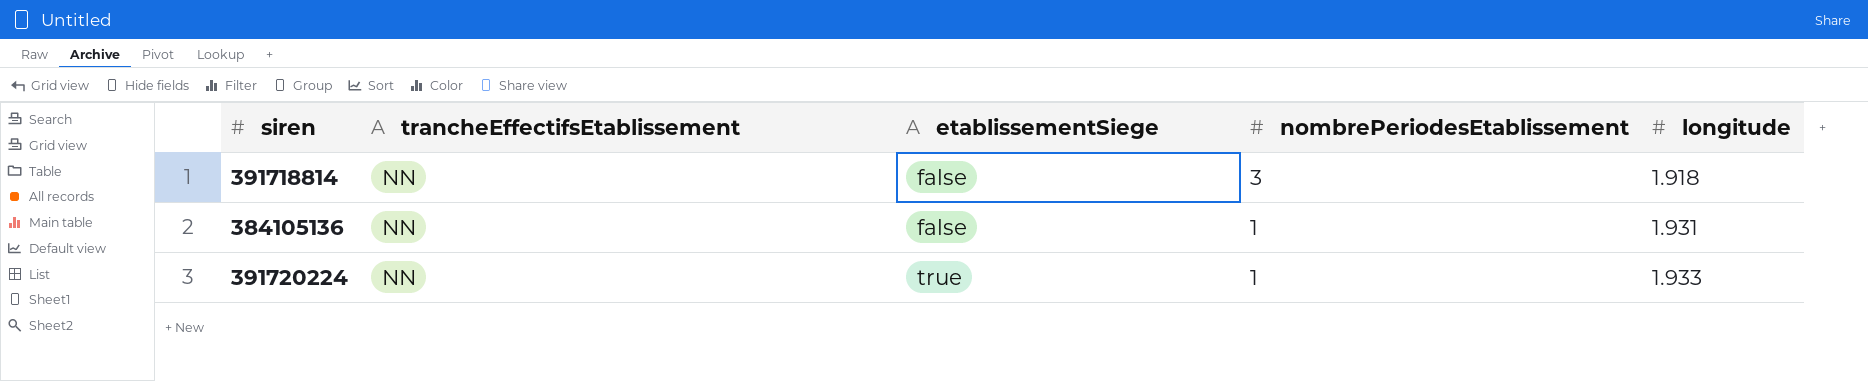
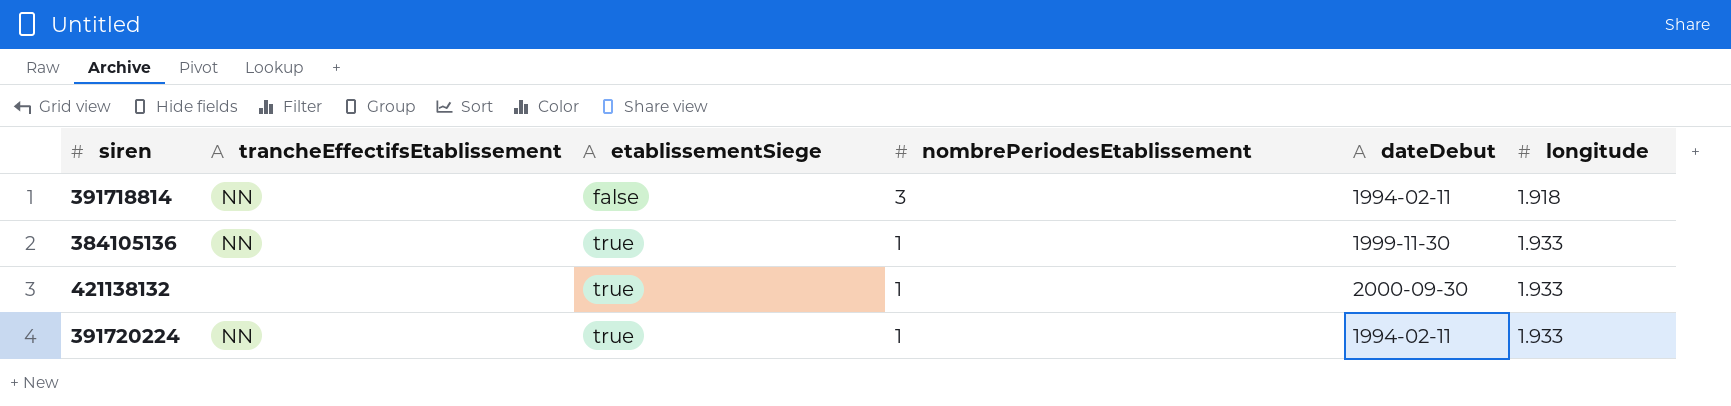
column dateDebut | position: none -> 5
384105136 | etablissementSiege: false -> true
384105136 | longitude: 1.931 -> 1.933
row 421138132: none -> none | true | 1 | 2000-09-30 | 1.933

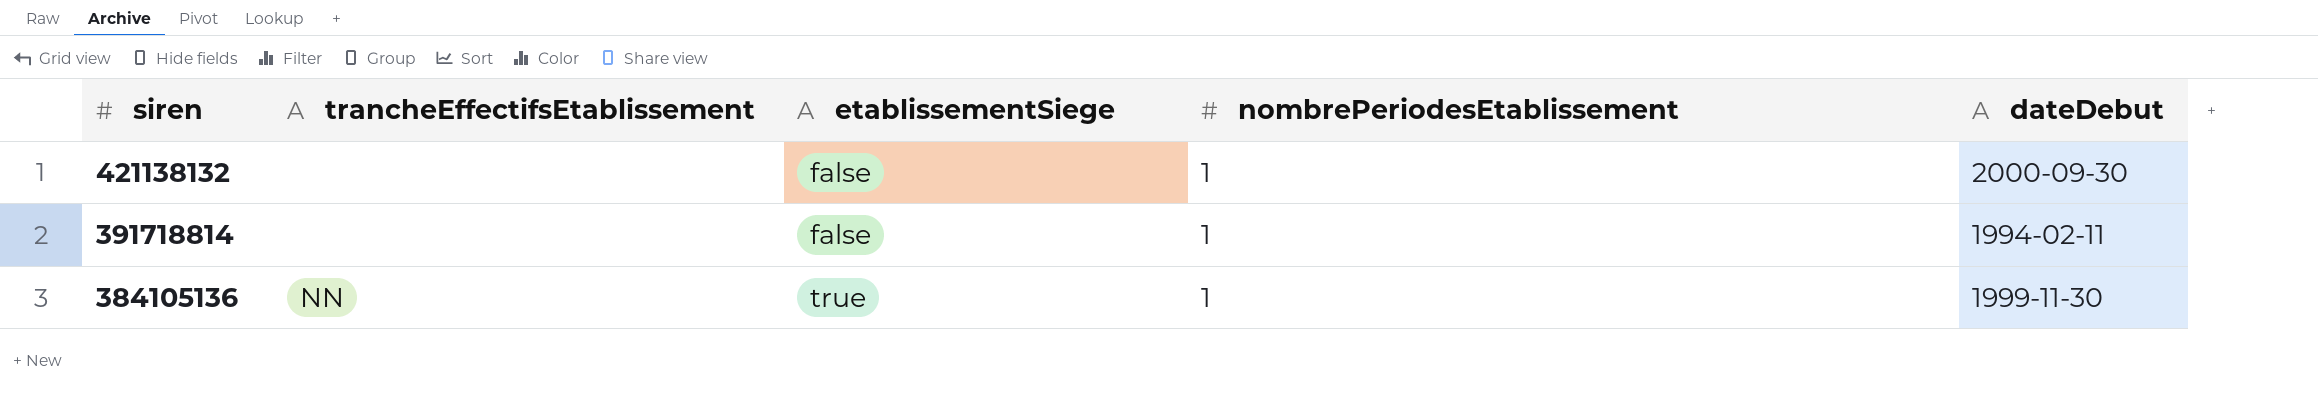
row order: etablissementSiege ascending -> siren descending
column longitude | position: 6 -> none
row 391720224: NN | true | 1 | 1994-02-11 | 1.933 -> none
421138132 | etablissementSiege: true -> false
391718814 | trancheEffectifsEtablissement: NN -> none
391718814 | nombrePeriodesEtablissement: 3 -> 1

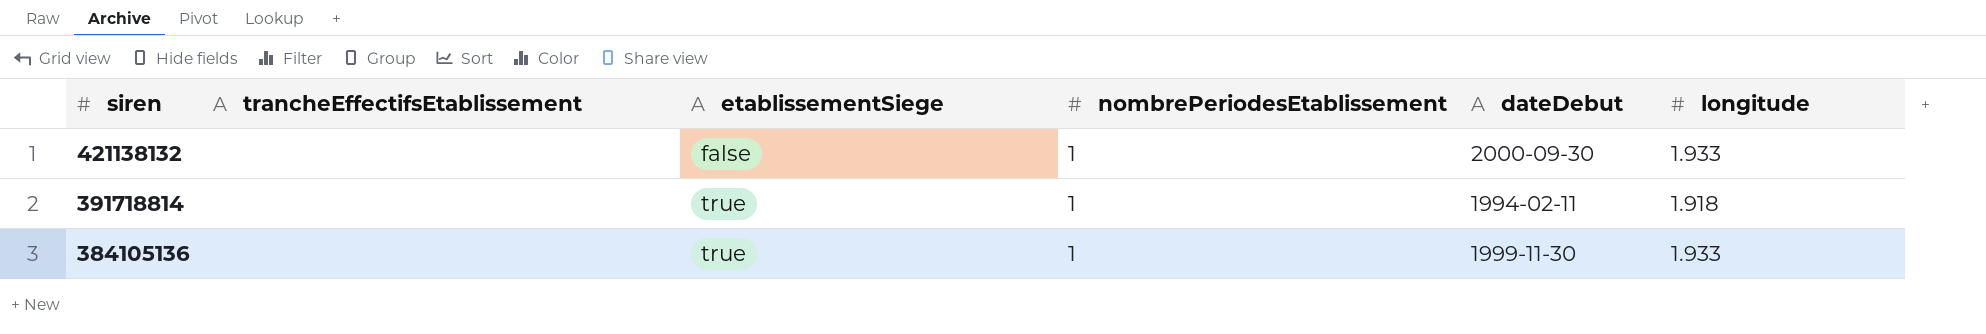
column longitude | position: none -> 6
391718814 | etablissementSiege: false -> true
384105136 | trancheEffectifsEtablissement: NN -> none

